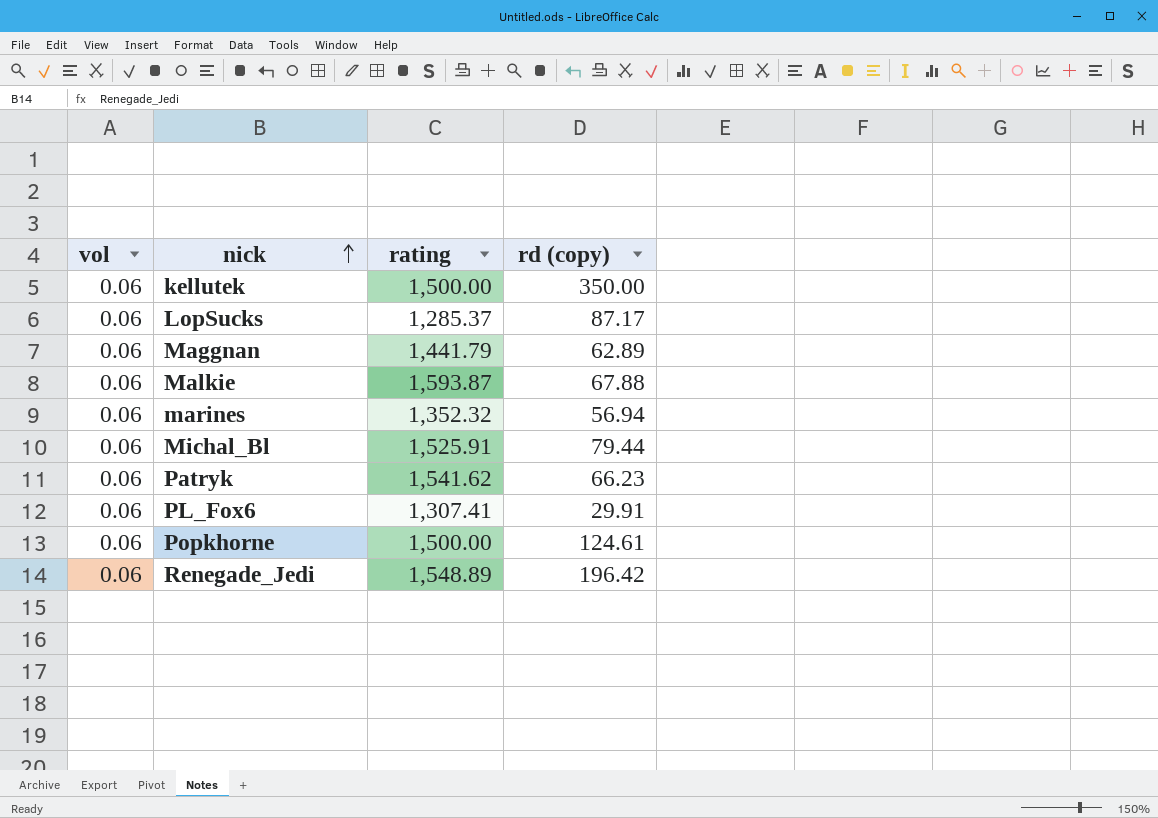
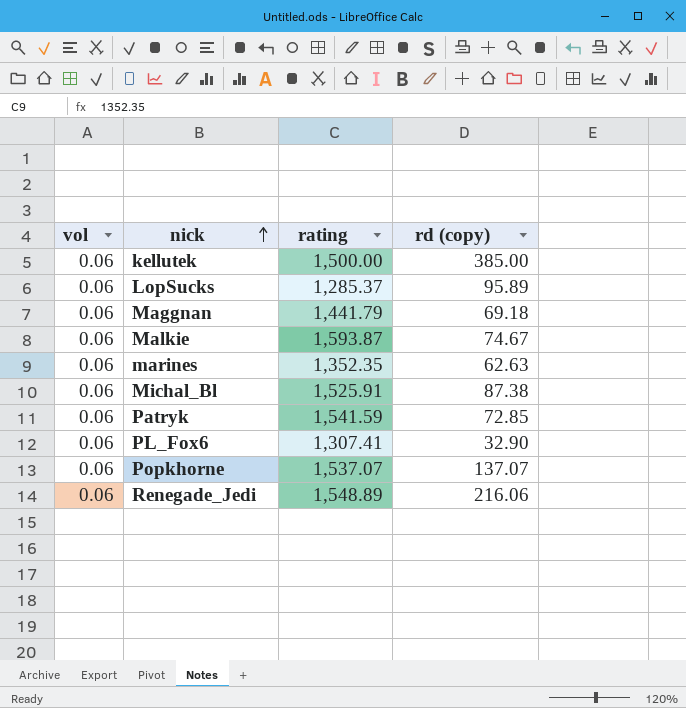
kellutek | rd (copy): 350.00 -> 385.00
LopSucks | rd (copy): 87.17 -> 95.89
Maggnan | rd (copy): 62.89 -> 69.18
Malkie | rd (copy): 67.88 -> 74.67
marines | rating: 1,352.32 -> 1,352.35
marines | rd (copy): 56.94 -> 62.63
Michal_Bl | rd (copy): 79.44 -> 87.38
Patryk | rating: 1,541.62 -> 1,541.59
Patryk | rd (copy): 66.23 -> 72.85
PL_Fox6 | rd (copy): 29.91 -> 32.90
Popkhorne | rating: 1,500.00 -> 1,537.07
Popkhorne | rd (copy): 124.61 -> 137.07
Renegade_Jedi | rd (copy): 196.42 -> 216.06

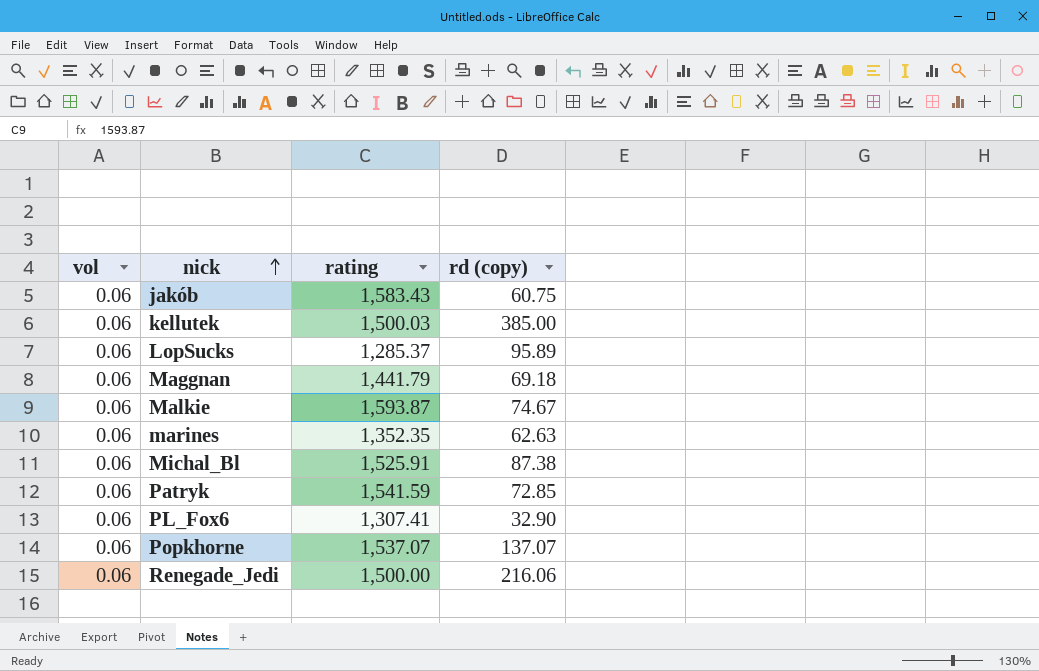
row jakób: none -> 0.06 | 1,583.43 | 60.75
kellutek | rating: 1,500.00 -> 1,500.03
Renegade_Jedi | rating: 1,548.89 -> 1,500.00

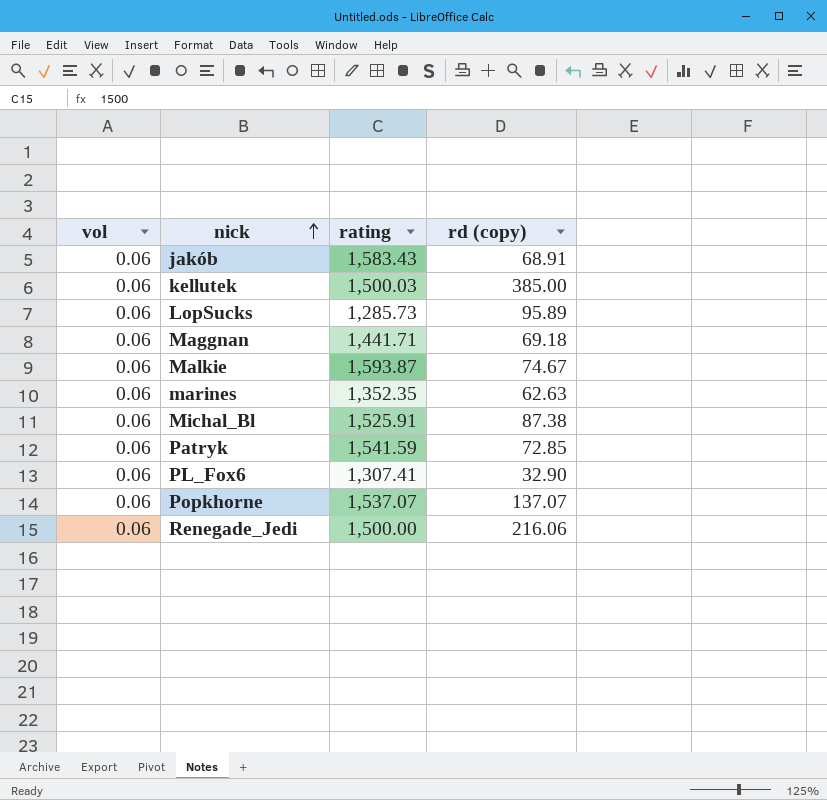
jakób | rd (copy): 60.75 -> 68.91
LopSucks | rating: 1,285.37 -> 1,285.73
Maggnan | rating: 1,441.79 -> 1,441.71

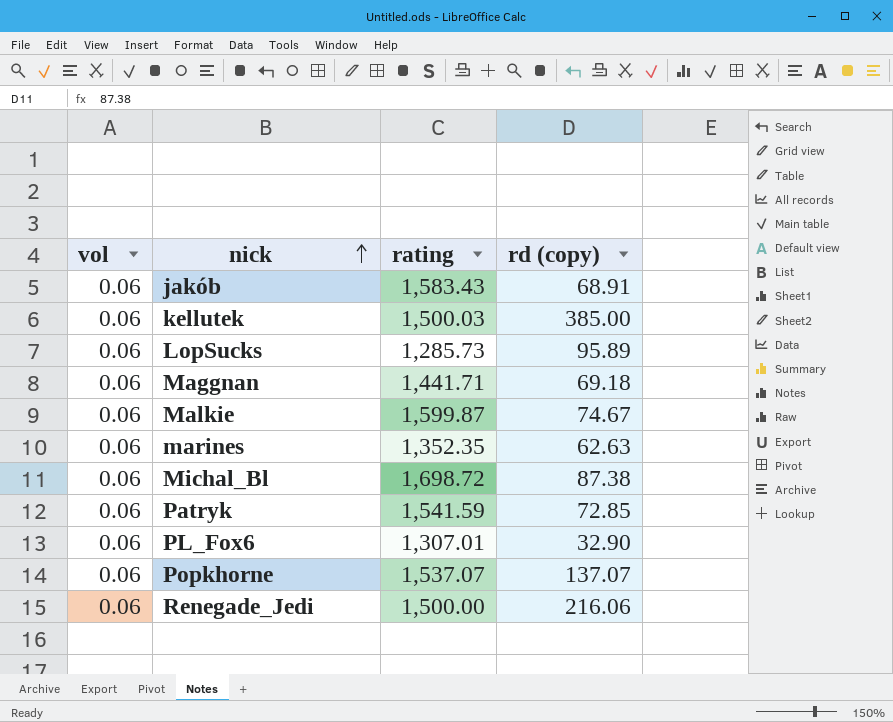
Malkie | rating: 1,593.87 -> 1,599.87
Michal_Bl | rating: 1,525.91 -> 1,698.72
PL_Fox6 | rating: 1,307.41 -> 1,307.01

